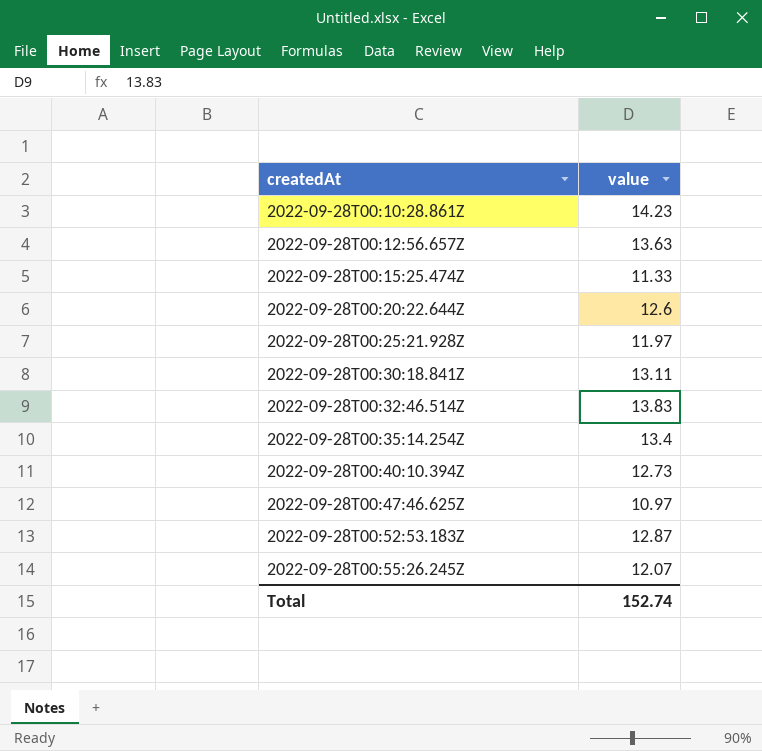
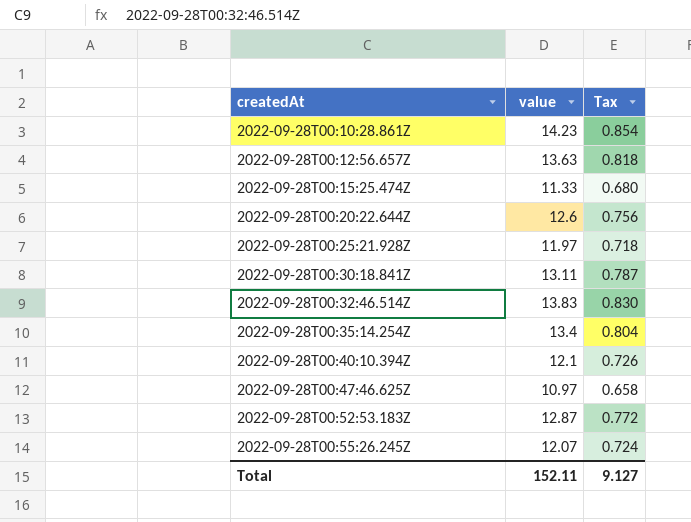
column Tax | formula: none -> [value] * 0.06
2022-09-28T00:40:10.394Z | value: 12.73 -> 12.1
Total | value: 152.74 -> 152.11

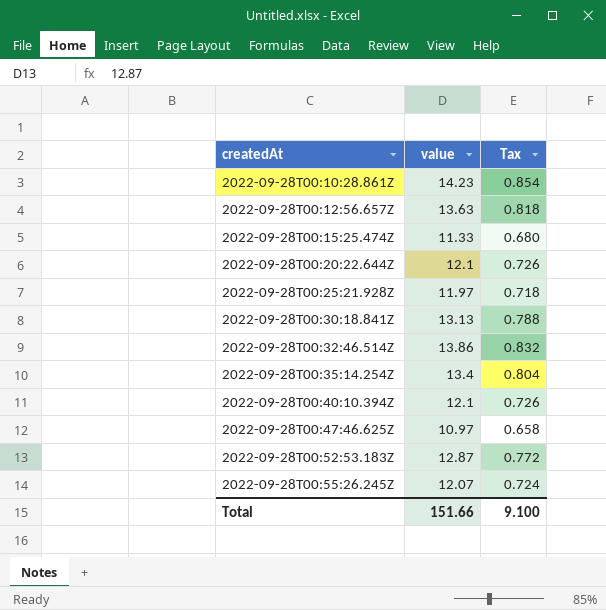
2022-09-28T00:20:22.644Z | value: 12.6 -> 12.1
2022-09-28T00:20:22.644Z | Tax: 0.756 -> 0.726
2022-09-28T00:30:18.841Z | value: 13.11 -> 13.13
2022-09-28T00:30:18.841Z | Tax: 0.787 -> 0.788
2022-09-28T00:32:46.514Z | value: 13.83 -> 13.86
2022-09-28T00:32:46.514Z | Tax: 0.830 -> 0.832
Total | value: 152.11 -> 151.66
Total | Tax: 9.127 -> 9.100

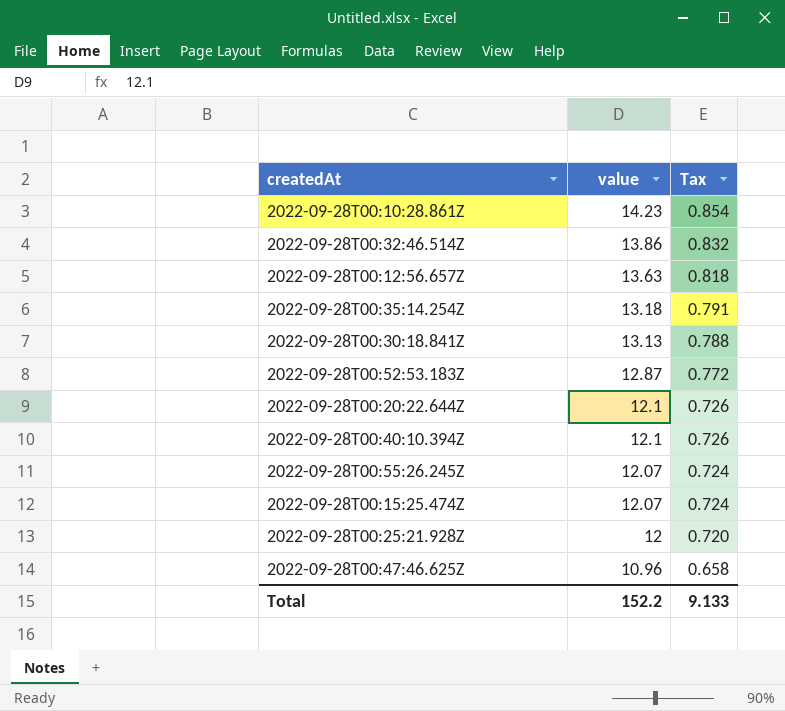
row order: createdAt ascending -> value descending
2022-09-28T00:35:14.254Z | value: 13.4 -> 13.18
2022-09-28T00:35:14.254Z | Tax: 0.804 -> 0.791
2022-09-28T00:15:25.474Z | value: 11.33 -> 12.07
2022-09-28T00:15:25.474Z | Tax: 0.680 -> 0.724
2022-09-28T00:25:21.928Z | value: 11.97 -> 12
2022-09-28T00:25:21.928Z | Tax: 0.718 -> 0.720
2022-09-28T00:47:46.625Z | value: 10.97 -> 10.96
Total | value: 151.66 -> 152.2
Total | Tax: 9.100 -> 9.133

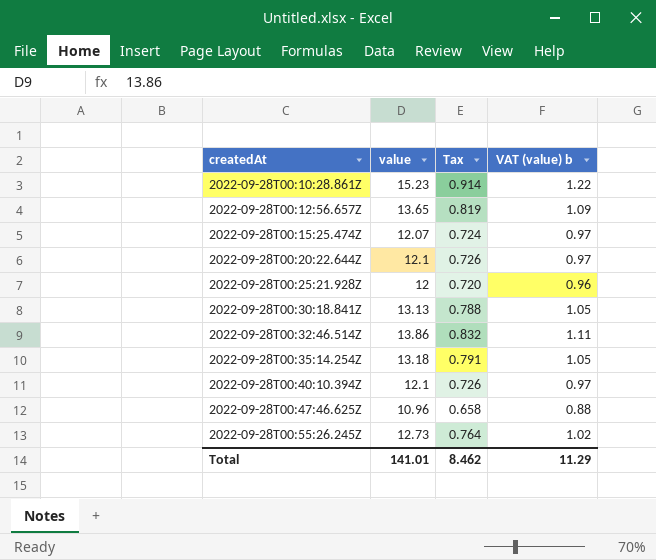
row order: value descending -> createdAt ascending
column VAT (value) b | formula: none -> [value] * 0.08
row 2022-09-28T00:52:53.183Z: 12.87 | 0.772 -> none
2022-09-28T00:10:28.861Z | value: 14.23 -> 15.23
2022-09-28T00:10:28.861Z | Tax: 0.854 -> 0.914
2022-09-28T00:12:56.657Z | value: 13.63 -> 13.65
2022-09-28T00:12:56.657Z | Tax: 0.818 -> 0.819
2022-09-28T00:55:26.245Z | value: 12.07 -> 12.73
2022-09-28T00:55:26.245Z | Tax: 0.724 -> 0.764
Total | value: 152.2 -> 141.01
Total | Tax: 9.133 -> 8.462

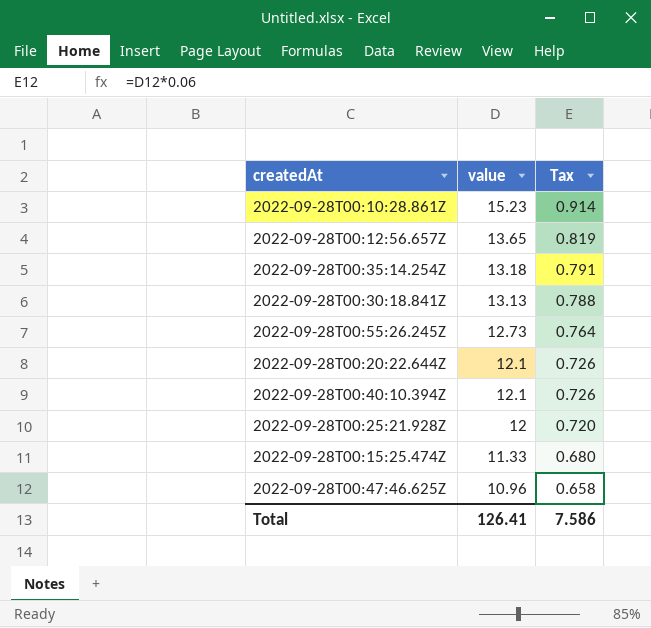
row order: createdAt ascending -> value descending
column VAT (value) b | formula: [value] * 0.08 -> none
row 2022-09-28T00:32:46.514Z: 13.86 | 0.832 | 1.11 -> none
2022-09-28T00:15:25.474Z | value: 12.07 -> 11.33
2022-09-28T00:15:25.474Z | Tax: 0.724 -> 0.680
Total | value: 141.01 -> 126.41
Total | Tax: 8.462 -> 7.586

